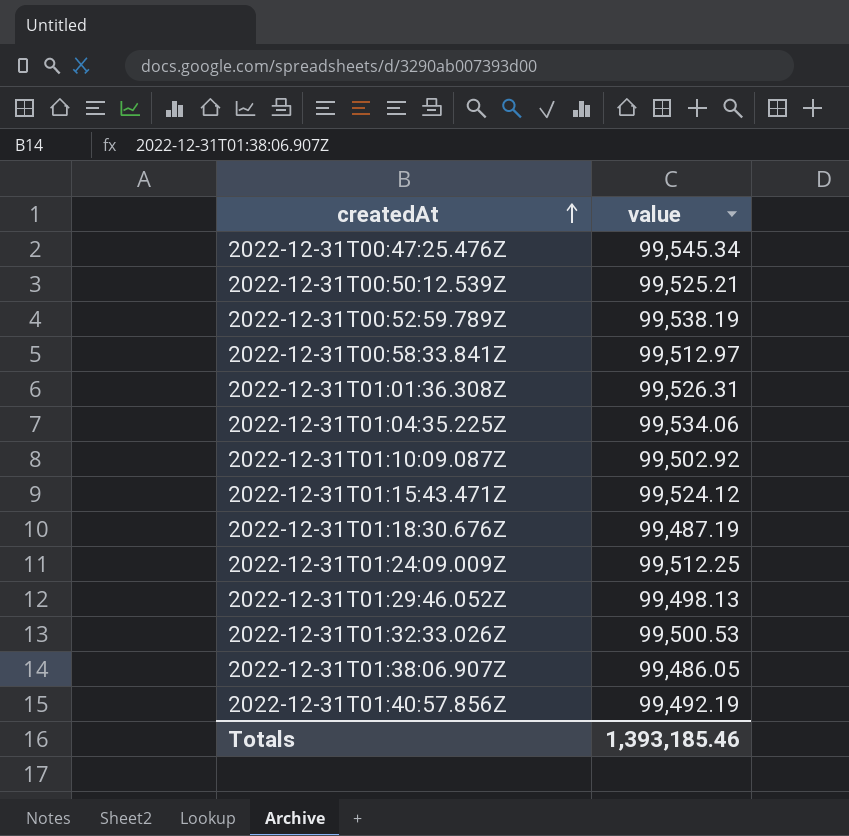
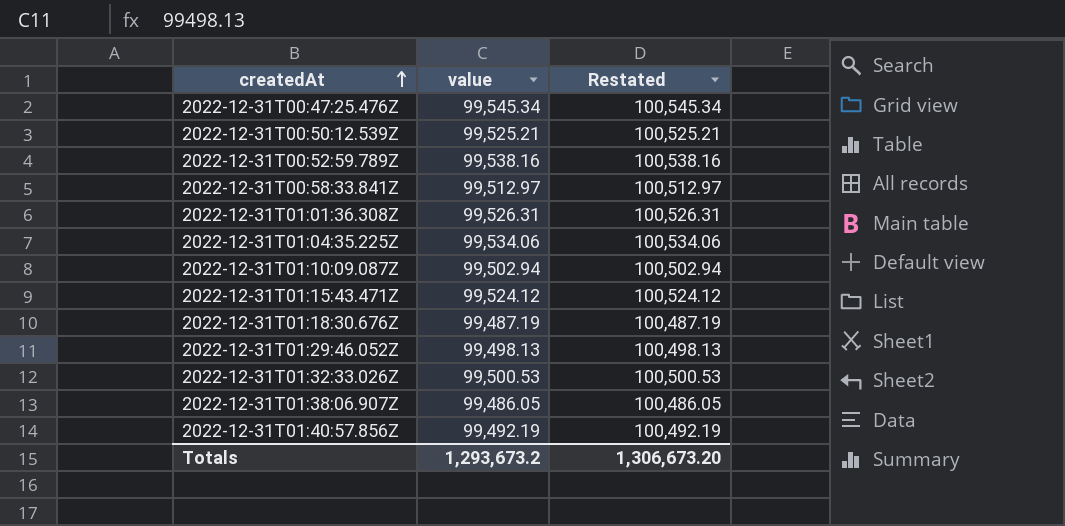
column Restated | formula: none -> [value] + 1000
row 2022-12-31T01:24:09.009Z: 99,512.25 -> none
2022-12-31T00:52:59.789Z | value: 99,538.19 -> 99,538.16
2022-12-31T01:10:09.087Z | value: 99,502.92 -> 99,502.94
Totals | value: 1,393,185.46 -> 1,293,673.2

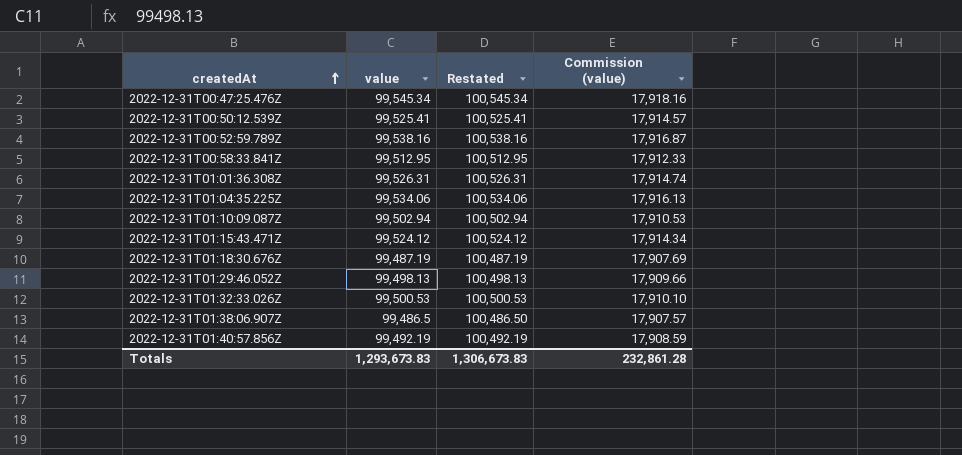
column Commission (value) | formula: none -> [value] * 0.18
2022-12-31T00:50:12.539Z | value: 99,525.21 -> 99,525.41
2022-12-31T00:50:12.539Z | Restated: 100,525.21 -> 100,525.41
2022-12-31T00:58:33.841Z | value: 99,512.97 -> 99,512.95
2022-12-31T00:58:33.841Z | Restated: 100,512.97 -> 100,512.95
2022-12-31T01:38:06.907Z | value: 99,486.05 -> 99,486.5
2022-12-31T01:38:06.907Z | Restated: 100,486.05 -> 100,486.50
Totals | value: 1,293,673.2 -> 1,293,673.83
Totals | Restated: 1,306,673.20 -> 1,306,673.83

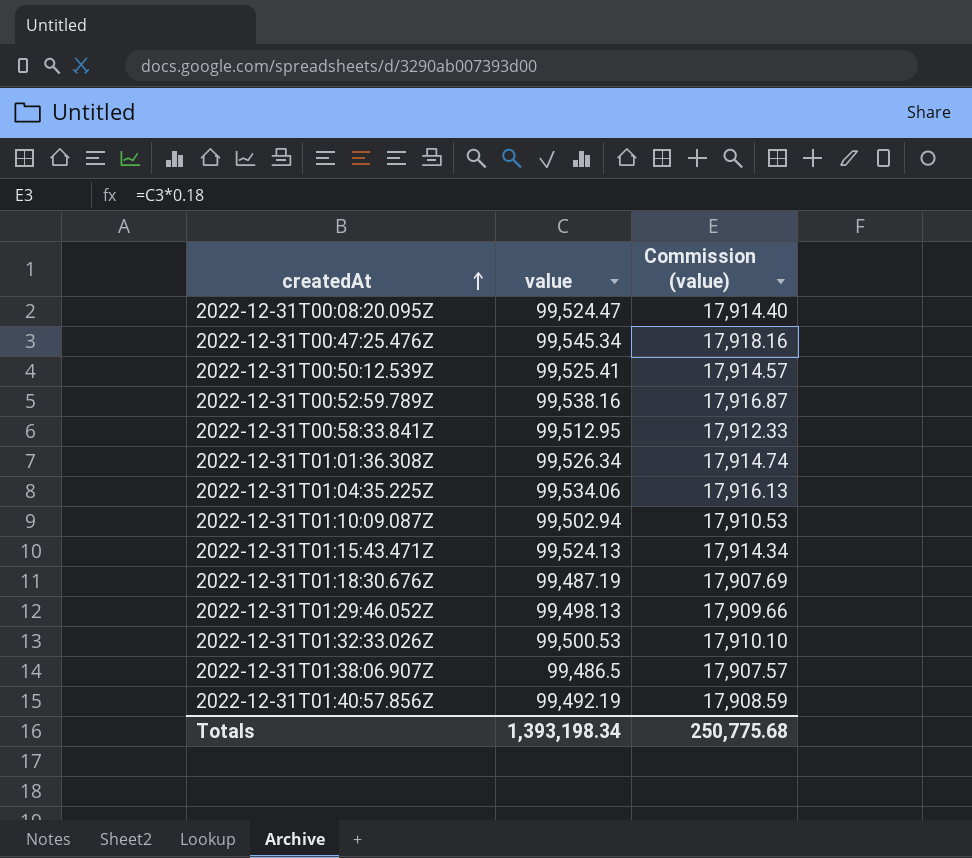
column Restated | formula: [value] + 1000 -> none
row 2022-12-31T00:08:20.095Z: none -> 99,524.47 | 17,914.40
2022-12-31T01:01:36.308Z | value: 99,526.31 -> 99,526.34
2022-12-31T01:15:43.471Z | value: 99,524.12 -> 99,524.13
Totals | value: 1,293,673.83 -> 1,393,198.34
Totals | Commission (value): 232,861.28 -> 250,775.68

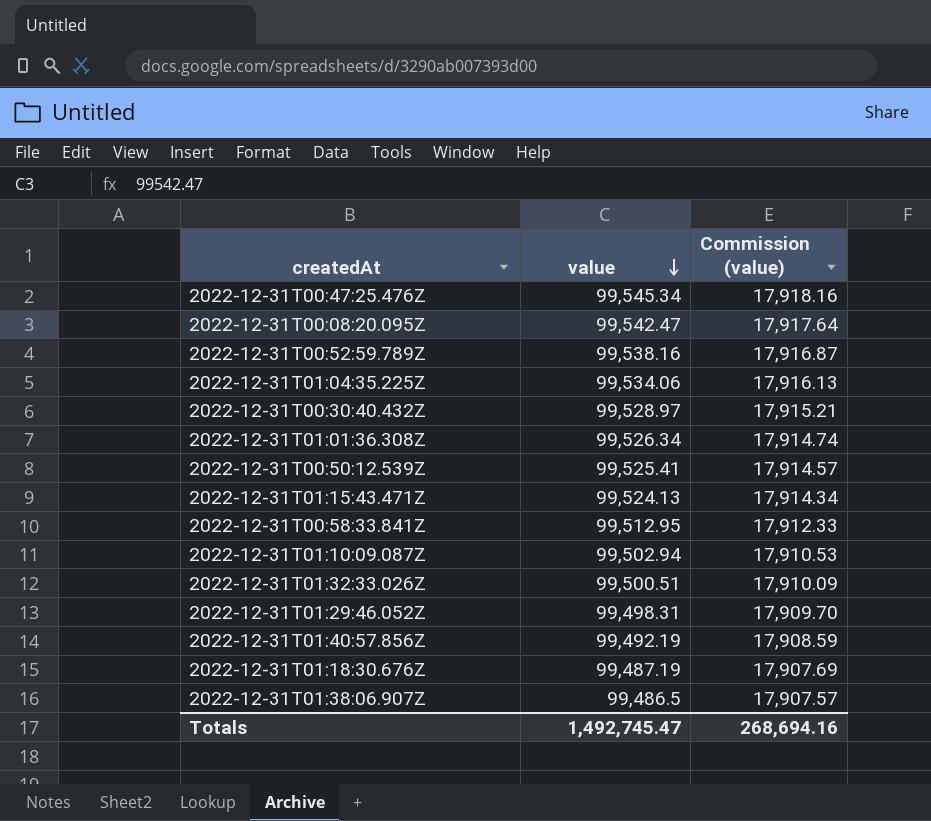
row order: createdAt ascending -> value descending
2022-12-31T00:08:20.095Z | value: 99,524.47 -> 99,542.47
2022-12-31T00:08:20.095Z | Commission (value): 17,914.40 -> 17,917.64
row 2022-12-31T00:30:40.432Z: none -> 99,528.97 | 17,915.21
2022-12-31T01:32:33.026Z | value: 99,500.53 -> 99,500.51
2022-12-31T01:32:33.026Z | Commission (value): 17,910.10 -> 17,910.09
2022-12-31T01:29:46.052Z | value: 99,498.13 -> 99,498.31
2022-12-31T01:29:46.052Z | Commission (value): 17,909.66 -> 17,909.70
Totals | value: 1,393,198.34 -> 1,492,745.47
Totals | Commission (value): 250,775.68 -> 268,694.16

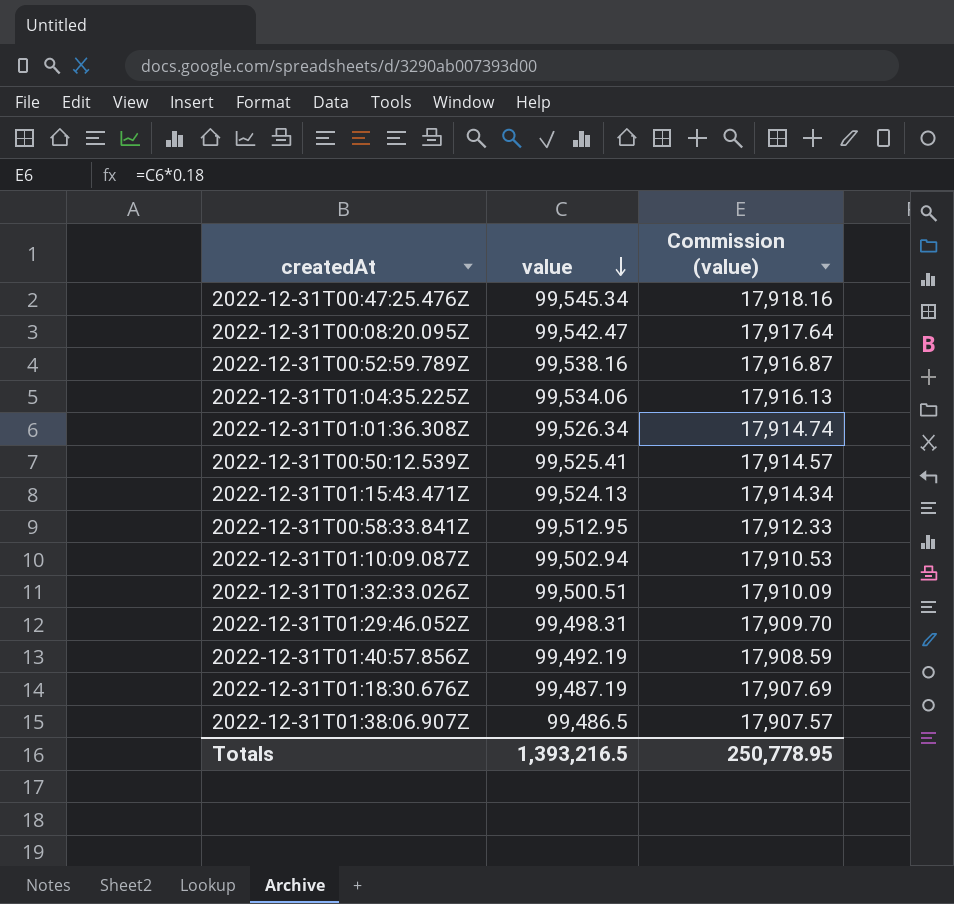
row 2022-12-31T00:30:40.432Z: 99,528.97 | 17,915.21 -> none
Totals | value: 1,492,745.47 -> 1,393,216.5
Totals | Commission (value): 268,694.16 -> 250,778.95

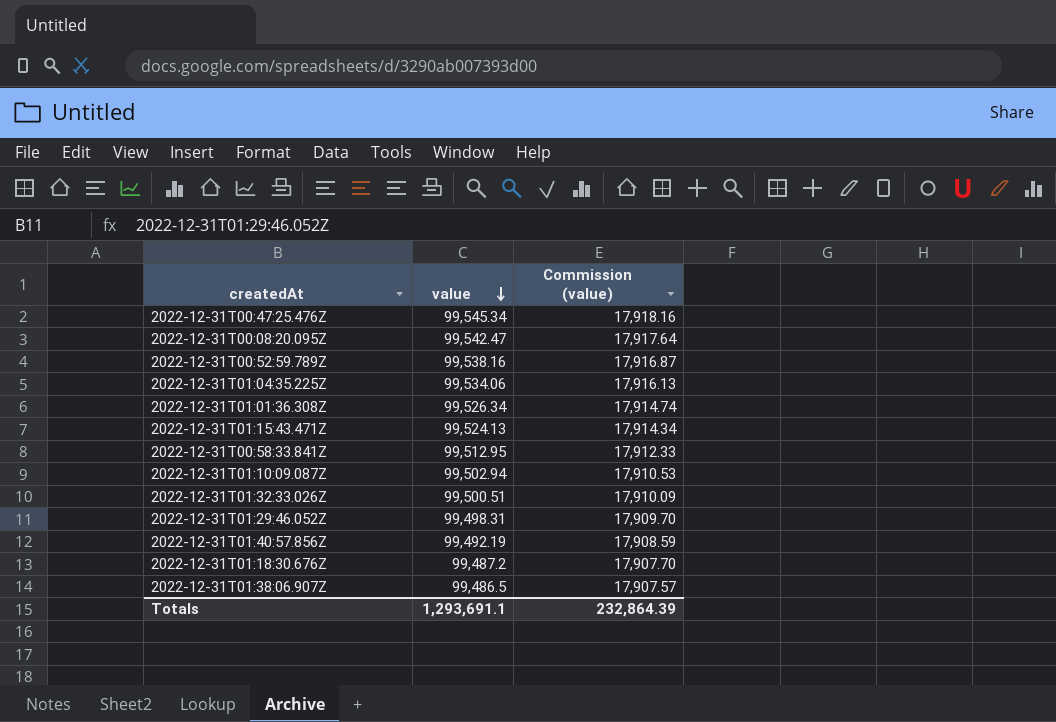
row 2022-12-31T00:50:12.539Z: 99,525.41 | 17,914.57 -> none
2022-12-31T01:18:30.676Z | value: 99,487.19 -> 99,487.2
2022-12-31T01:18:30.676Z | Commission (value): 17,907.69 -> 17,907.70
Totals | value: 1,393,216.5 -> 1,293,691.1
Totals | Commission (value): 250,778.95 -> 232,864.39

